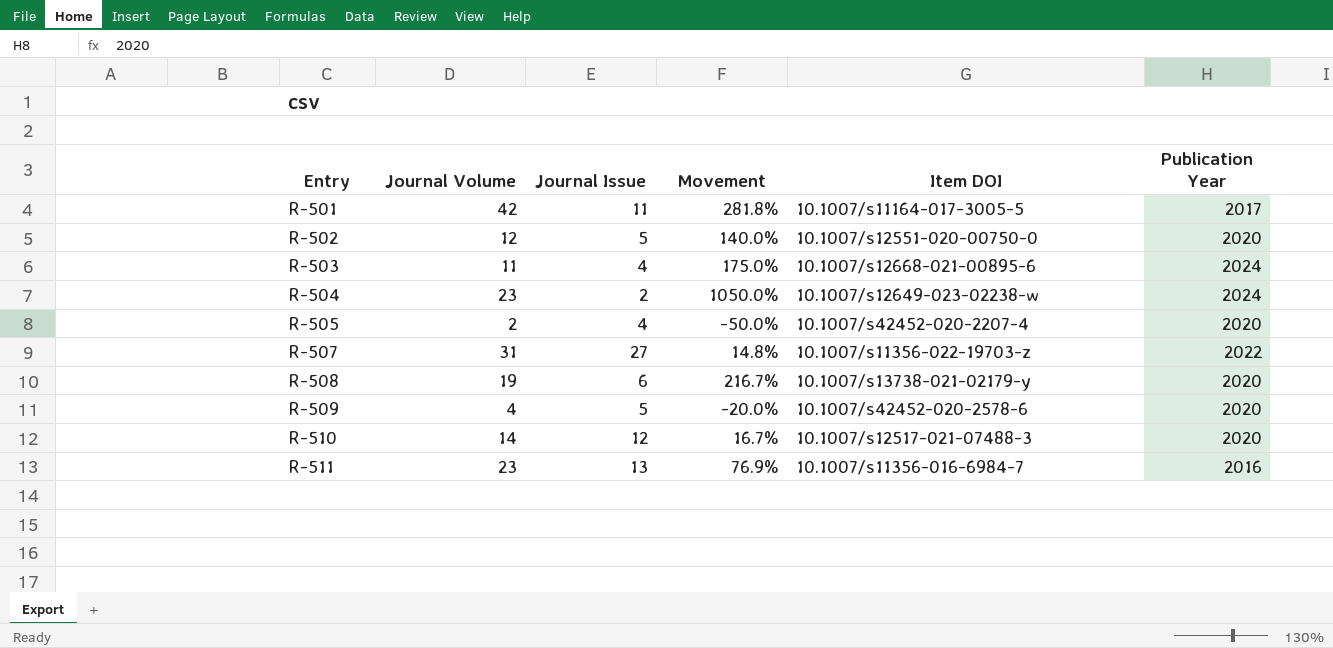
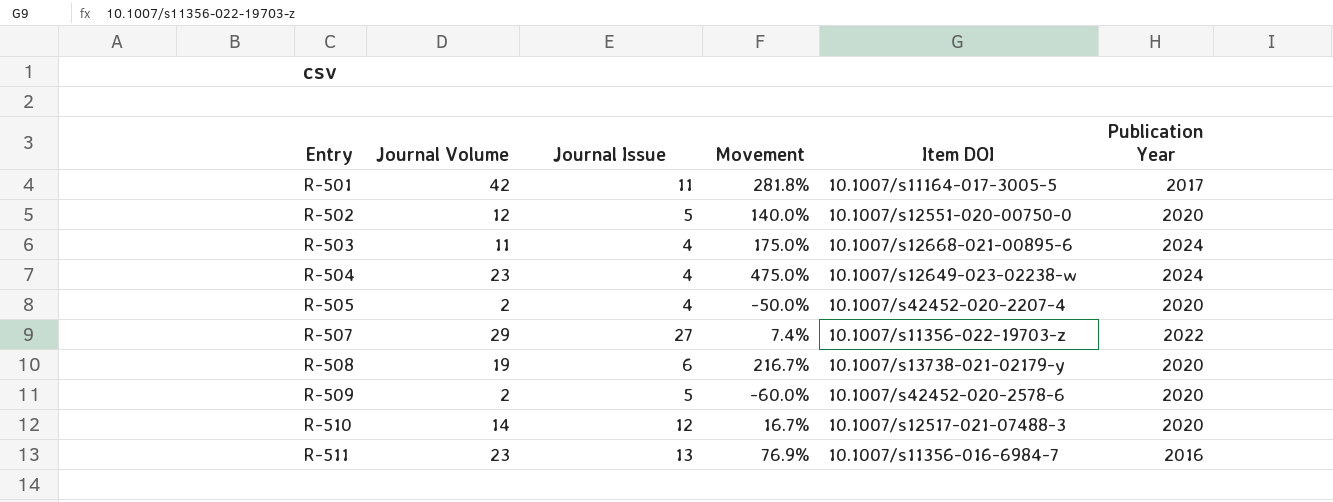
R-504 | Journal Issue: 2 -> 4
R-504 | Movement: 1050.0% -> 475.0%
R-507 | Journal Volume: 31 -> 29
R-507 | Movement: 14.8% -> 7.4%
R-509 | Journal Volume: 4 -> 2
R-509 | Movement: -20.0% -> -60.0%

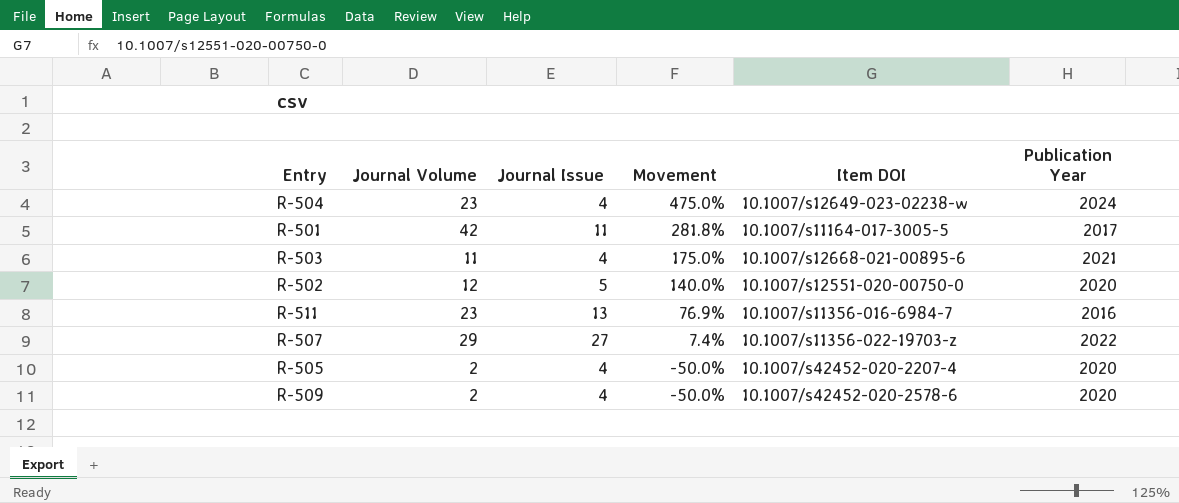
row order: Entry ascending -> Movement descending
row R-508: 19 | 6 | 216.7% | 10.1007/s13738-021-02179-y | 2020 -> none
row R-510: 14 | 12 | 16.7% | 10.1007/s12517-021-07488-3 | 2020 -> none
R-503 | Publication Year: 2024 -> 2021
R-509 | Journal Issue: 5 -> 4
R-509 | Movement: -60.0% -> -50.0%

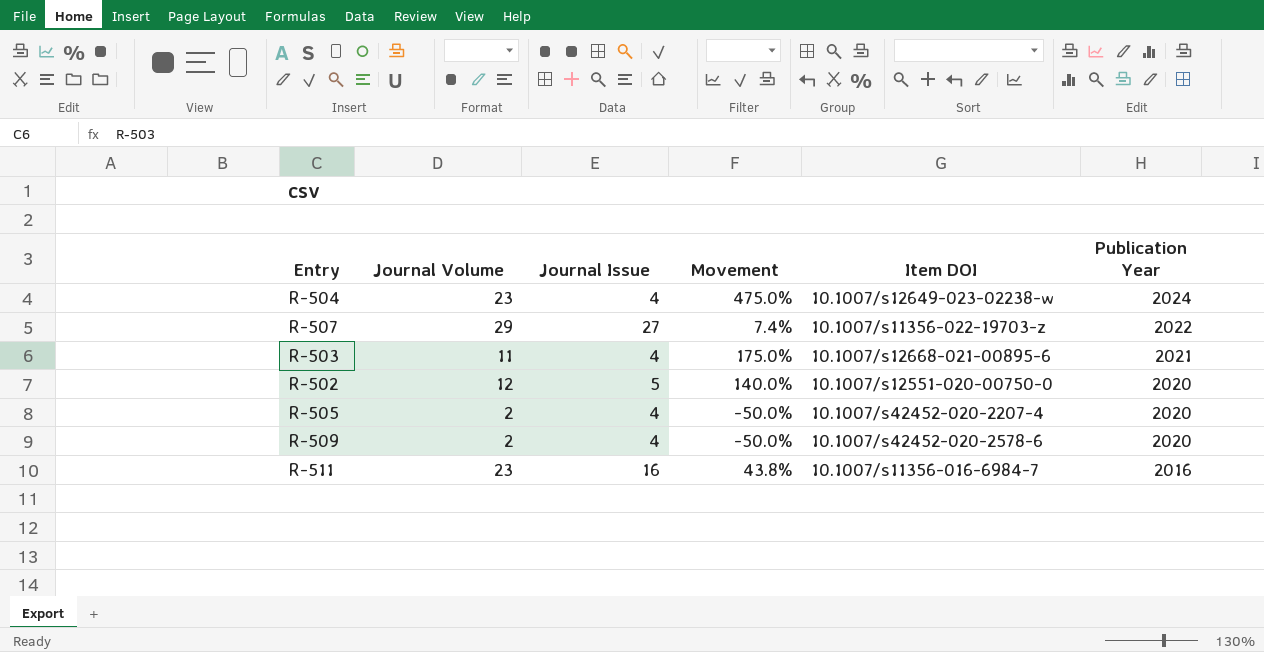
row order: Movement descending -> Publication Year descending
row R-501: 42 | 11 | 281.8% | 10.1007/s11164-017-3005-5 | 2017 -> none
R-511 | Journal Issue: 13 -> 16
R-511 | Movement: 76.9% -> 43.8%

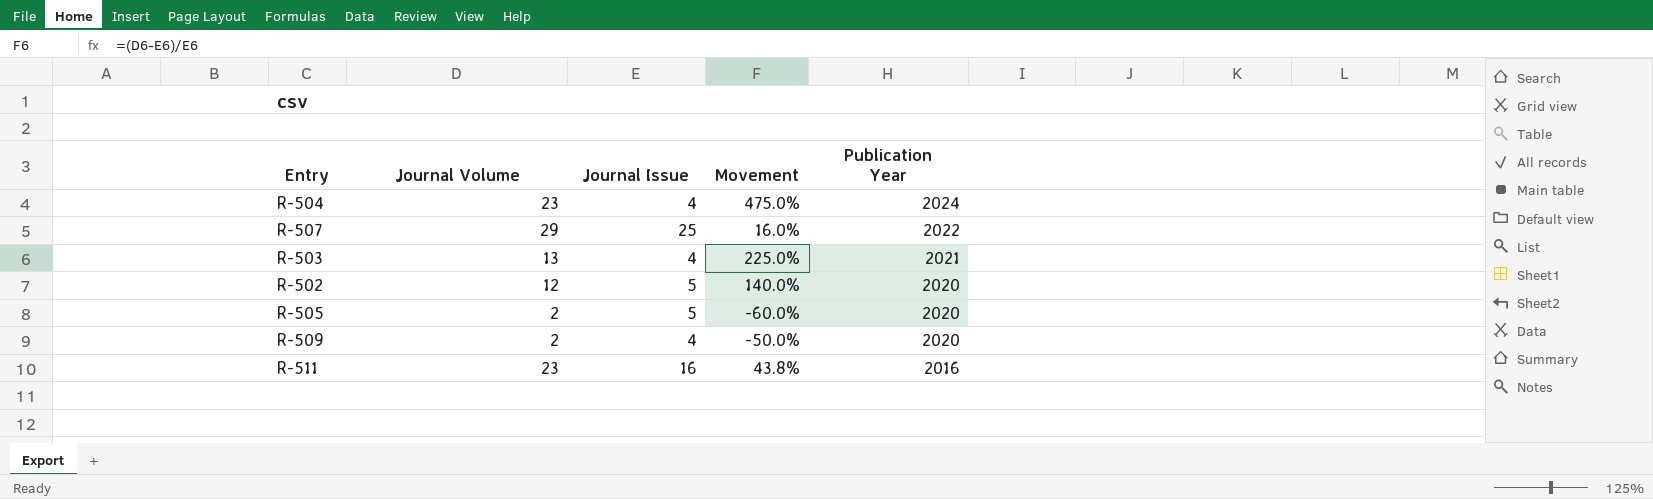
column Item DOI | position: 5 -> none
R-507 | Journal Issue: 27 -> 25
R-507 | Movement: 7.4% -> 16.0%
R-503 | Journal Volume: 11 -> 13
R-503 | Movement: 175.0% -> 225.0%
R-505 | Journal Issue: 4 -> 5
R-505 | Movement: -50.0% -> -60.0%

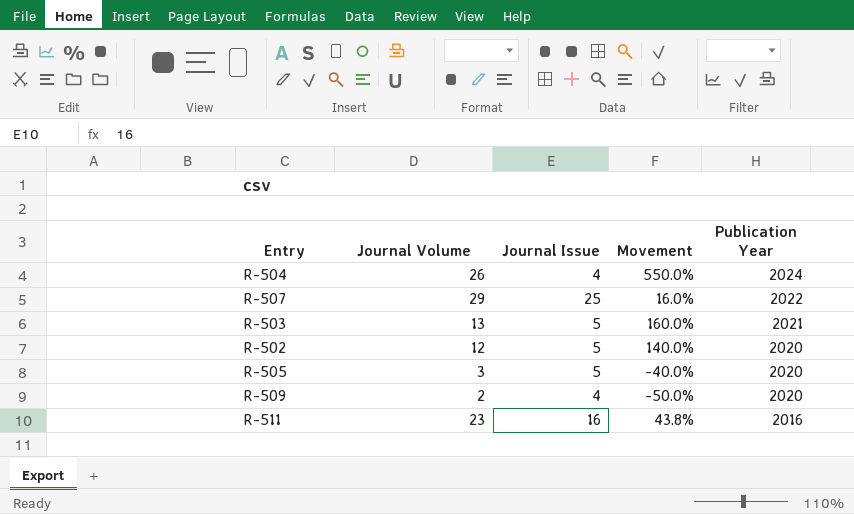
R-504 | Journal Volume: 23 -> 26
R-504 | Movement: 475.0% -> 550.0%
R-503 | Journal Issue: 4 -> 5
R-503 | Movement: 225.0% -> 160.0%
R-505 | Journal Volume: 2 -> 3
R-505 | Movement: -60.0% -> -40.0%

